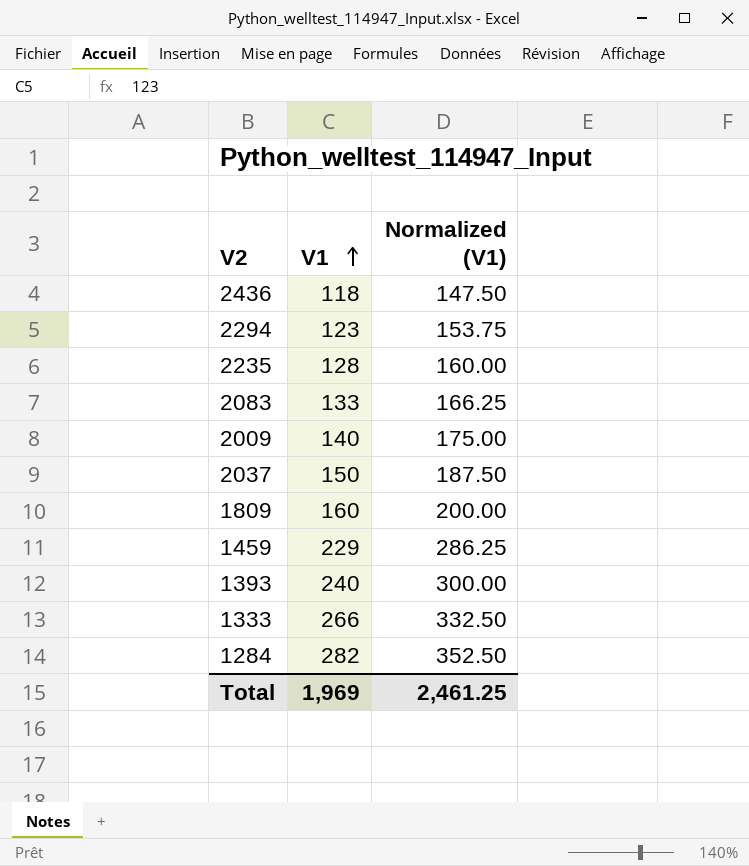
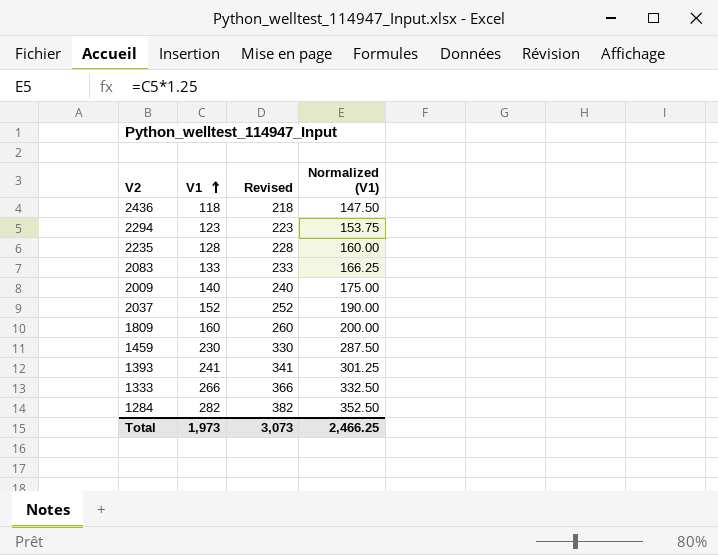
column Revised | formula: none -> [V1] + 100
2037 | V1: 150 -> 152
2037 | Normalized (V1): 187.50 -> 190.00
1459 | V1: 229 -> 230
1459 | Normalized (V1): 286.25 -> 287.50
1393 | V1: 240 -> 241
1393 | Normalized (V1): 300.00 -> 301.25
Total | V1: 1,969 -> 1,973
Total | Normalized (V1): 2,461.25 -> 2,466.25

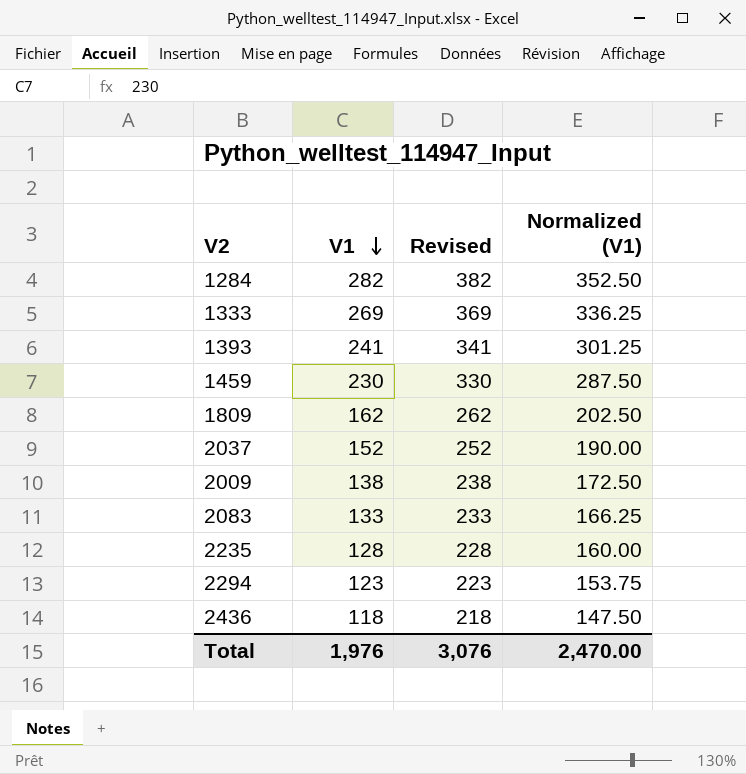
row order: V1 ascending -> V1 descending
1333 | V1: 266 -> 269
1333 | Revised: 366 -> 369
1333 | Normalized (V1): 332.50 -> 336.25
1809 | V1: 160 -> 162
1809 | Revised: 260 -> 262
1809 | Normalized (V1): 200.00 -> 202.50
2009 | V1: 140 -> 138
2009 | Revised: 240 -> 238
2009 | Normalized (V1): 175.00 -> 172.50
Total | V1: 1,973 -> 1,976
Total | Revised: 3,073 -> 3,076
Total | Normalized (V1): 2,466.25 -> 2,470.00

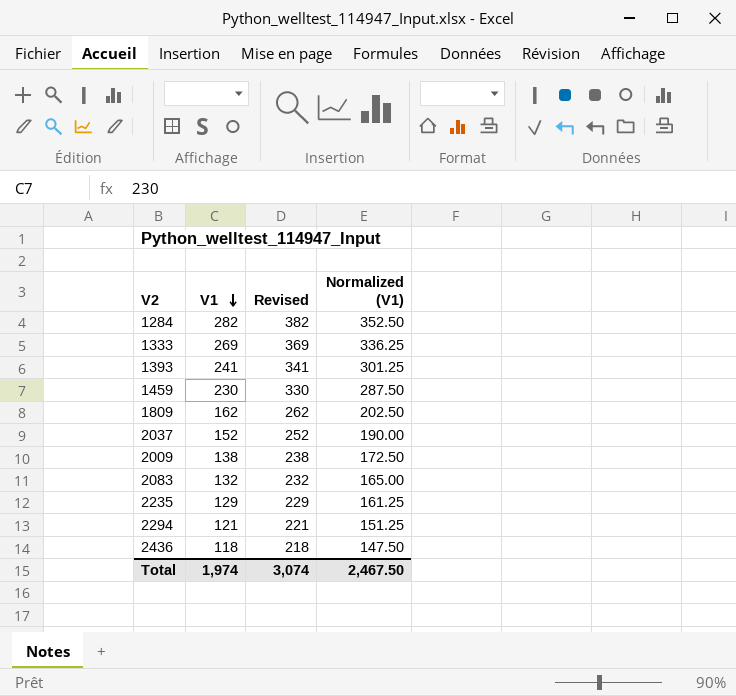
2083 | V1: 133 -> 132
2083 | Revised: 233 -> 232
2083 | Normalized (V1): 166.25 -> 165.00
2235 | V1: 128 -> 129
2235 | Revised: 228 -> 229
2235 | Normalized (V1): 160.00 -> 161.25
2294 | V1: 123 -> 121
2294 | Revised: 223 -> 221
2294 | Normalized (V1): 153.75 -> 151.25
Total | V1: 1,976 -> 1,974
Total | Revised: 3,076 -> 3,074
Total | Normalized (V1): 2,470.00 -> 2,467.50

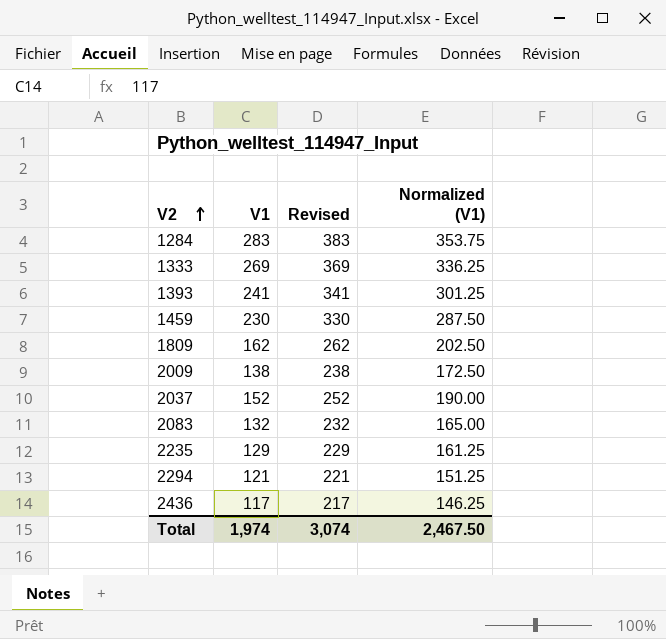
row order: V1 descending -> V2 ascending
1284 | V1: 282 -> 283
1284 | Revised: 382 -> 383
1284 | Normalized (V1): 352.50 -> 353.75
2436 | V1: 118 -> 117
2436 | Revised: 218 -> 217
2436 | Normalized (V1): 147.50 -> 146.25

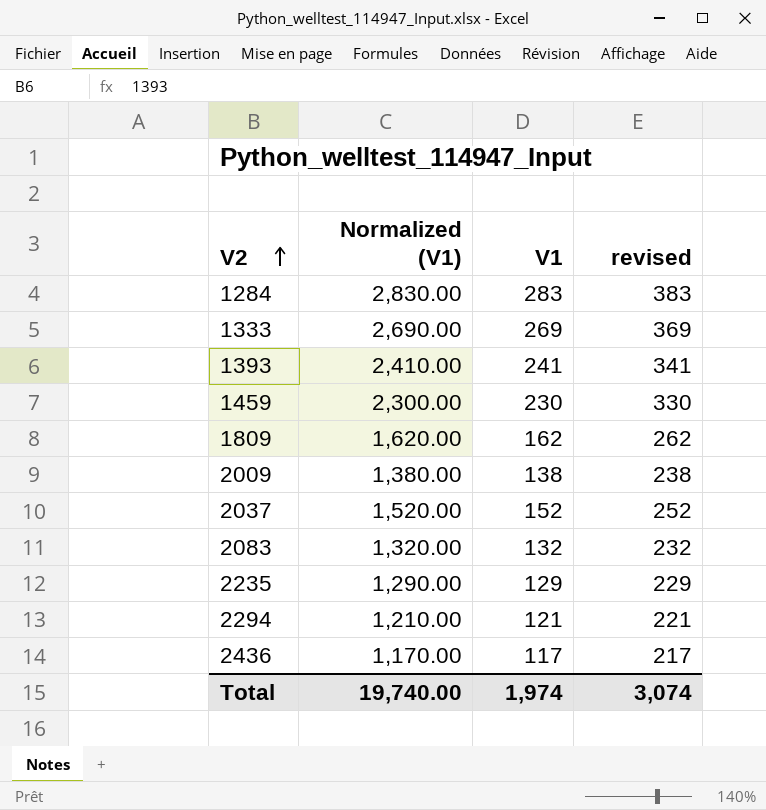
column Normalized (V1) | formula: [V1] * 1.25 -> [V1] * 10
column Normalized (V1) | position: 4 -> 2
column name: Revised -> revised
Total | Normalized (V1): 2,467.50 -> 19,740.00

